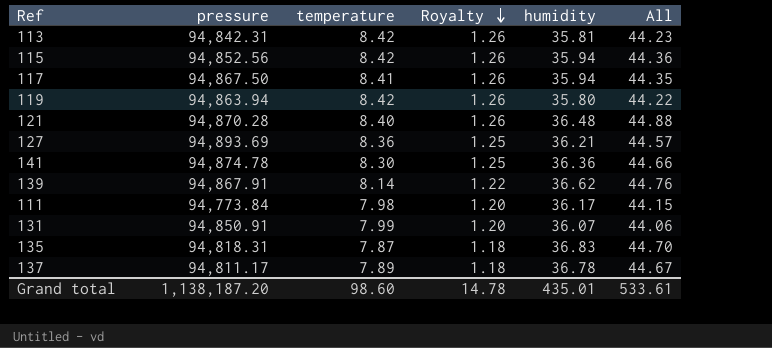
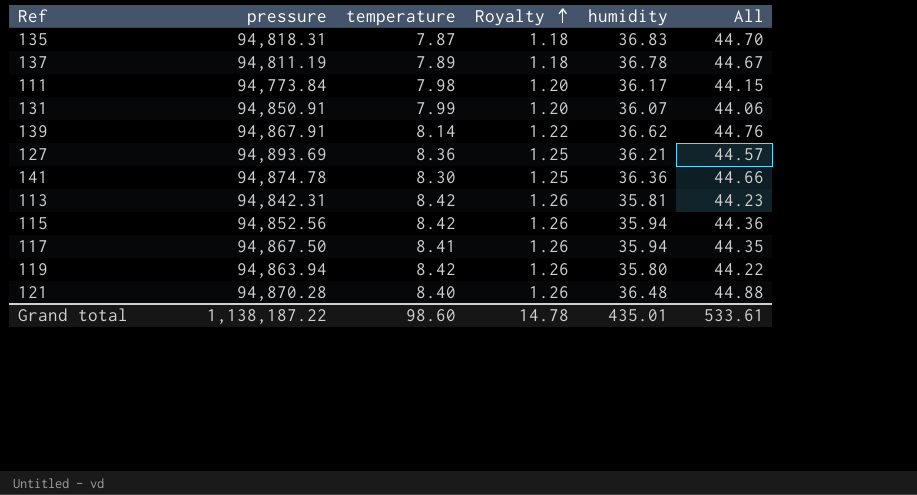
row order: Royalty descending -> Royalty ascending
137 | pressure: 94,811.17 -> 94,811.19
Grand total | pressure: 1,138,187.20 -> 1,138,187.22

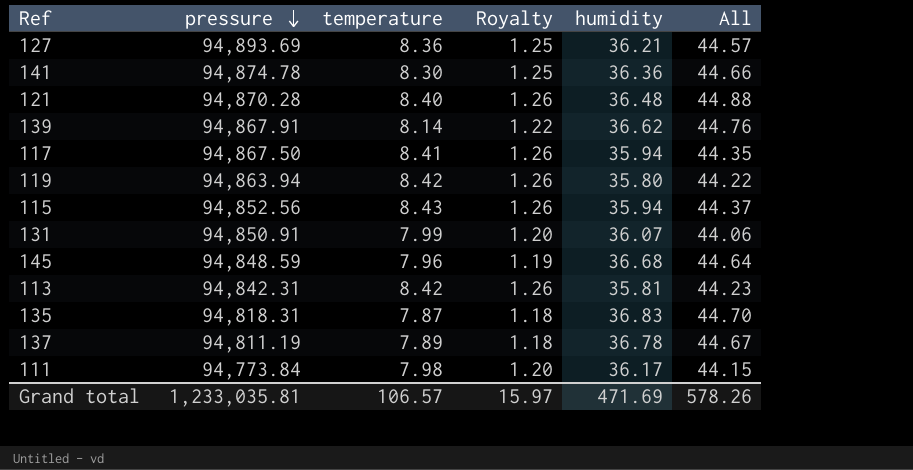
row order: Royalty ascending -> pressure descending
115 | temperature: 8.42 -> 8.43
115 | All: 44.36 -> 44.37
row 145: none -> 94,848.59 | 7.96 | 1.19 | 36.68 | 44.64
Grand total | pressure: 1,138,187.22 -> 1,233,035.81
Grand total | temperature: 98.60 -> 106.57
Grand total | Royalty: 14.78 -> 15.97
Grand total | humidity: 435.01 -> 471.69
Grand total | All: 533.61 -> 578.26

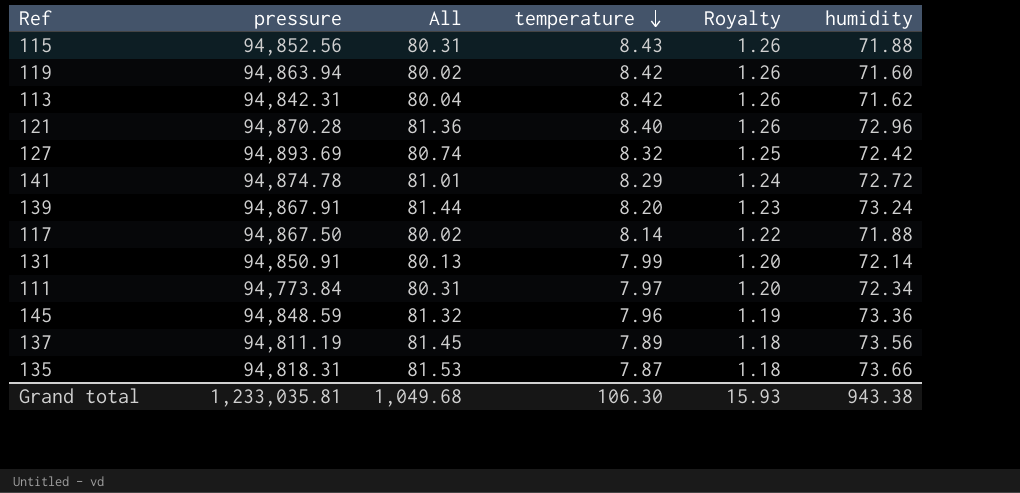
row order: pressure descending -> temperature descending
column All | position: 6 -> 3
115 | All: 44.37 -> 80.31
115 | humidity: 35.94 -> 71.88
119 | All: 44.22 -> 80.02
119 | humidity: 35.80 -> 71.60
113 | All: 44.23 -> 80.04
113 | humidity: 35.81 -> 71.62
121 | All: 44.88 -> 81.36
121 | humidity: 36.48 -> 72.96
127 | All: 44.57 -> 80.74
127 | temperature: 8.36 -> 8.32
127 | humidity: 36.21 -> 72.42
141 | All: 44.66 -> 81.01
141 | temperature: 8.30 -> 8.29
141 | Royalty: 1.25 -> 1.24
141 | humidity: 36.36 -> 72.72
139 | All: 44.76 -> 81.44
139 | temperature: 8.14 -> 8.20
139 | Royalty: 1.22 -> 1.23
139 | humidity: 36.62 -> 73.24
117 | All: 44.35 -> 80.02
117 | temperature: 8.41 -> 8.14
117 | Royalty: 1.26 -> 1.22
117 | humidity: 35.94 -> 71.88
131 | All: 44.06 -> 80.13
131 | humidity: 36.07 -> 72.14
111 | All: 44.15 -> 80.31
111 | temperature: 7.98 -> 7.97
111 | humidity: 36.17 -> 72.34
145 | All: 44.64 -> 81.32
145 | humidity: 36.68 -> 73.36
137 | All: 44.67 -> 81.45
137 | humidity: 36.78 -> 73.56
135 | All: 44.70 -> 81.53
135 | humidity: 36.83 -> 73.66
Grand total | All: 578.26 -> 1,049.68
Grand total | temperature: 106.57 -> 106.30
Grand total | Royalty: 15.97 -> 15.93
Grand total | humidity: 471.69 -> 943.38

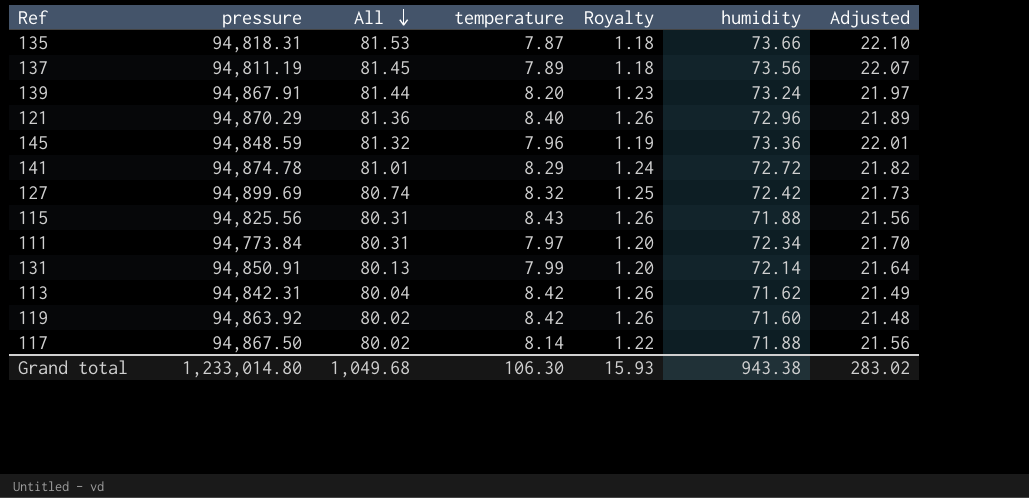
row order: temperature descending -> All descending
column Adjusted | formula: none -> [humidity] * 0.3
121 | pressure: 94,870.28 -> 94,870.29
127 | pressure: 94,893.69 -> 94,899.69
115 | pressure: 94,852.56 -> 94,825.56
119 | pressure: 94,863.94 -> 94,863.92
Grand total | pressure: 1,233,035.81 -> 1,233,014.80

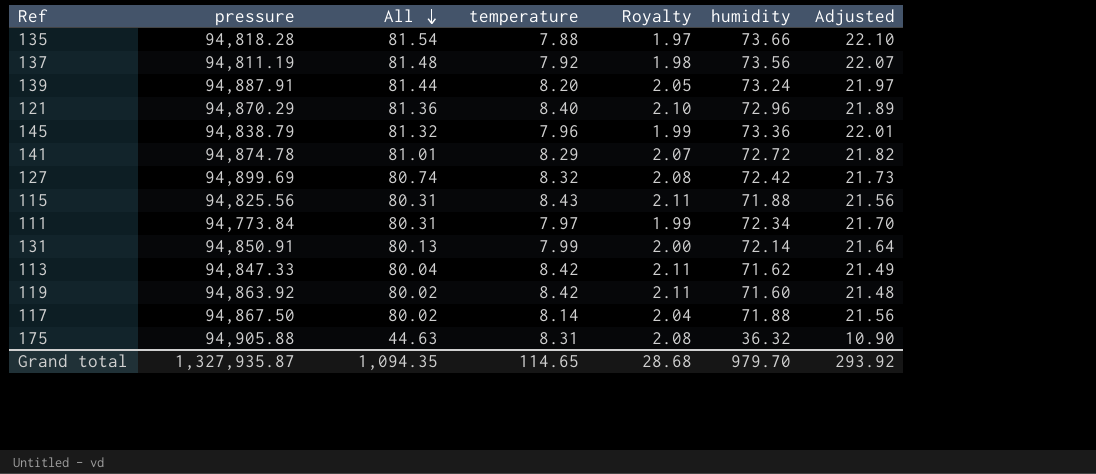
column Royalty | formula: [temperature] * 0.15 -> [temperature] * 0.25
135 | pressure: 94,818.31 -> 94,818.28
135 | All: 81.53 -> 81.54
135 | temperature: 7.87 -> 7.88
137 | All: 81.45 -> 81.48
137 | temperature: 7.89 -> 7.92
139 | pressure: 94,867.91 -> 94,887.91
145 | pressure: 94,848.59 -> 94,838.79
113 | pressure: 94,842.31 -> 94,847.33
row 175: none -> 94,905.88 | 44.63 | 8.31 | 2.08 | 36.32 | 10.90
Grand total | pressure: 1,233,014.80 -> 1,327,935.87
Grand total | All: 1,049.68 -> 1,094.35
Grand total | temperature: 106.30 -> 114.65
Grand total | Royalty: 15.93 -> 28.68
Grand total | humidity: 943.38 -> 979.70
Grand total | Adjusted: 283.02 -> 293.92

